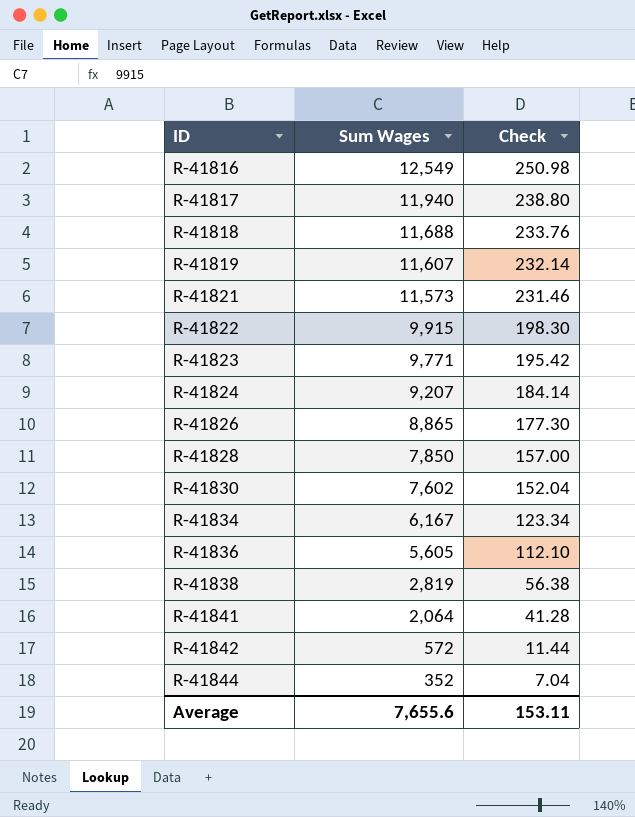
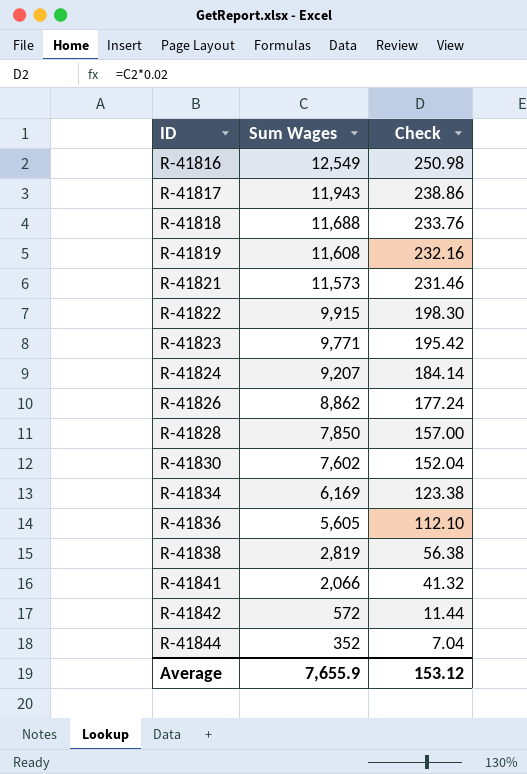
R-41817 | Sum Wages: 11,940 -> 11,943
R-41817 | Check: 238.80 -> 238.86
R-41819 | Sum Wages: 11,607 -> 11,608
R-41819 | Check: 232.14 -> 232.16
R-41826 | Sum Wages: 8,865 -> 8,862
R-41826 | Check: 177.30 -> 177.24
R-41834 | Sum Wages: 6,167 -> 6,169
R-41834 | Check: 123.34 -> 123.38
R-41841 | Sum Wages: 2,064 -> 2,066
R-41841 | Check: 41.28 -> 41.32
Average | Sum Wages: 7,655.6 -> 7,655.9
Average | Check: 153.11 -> 153.12

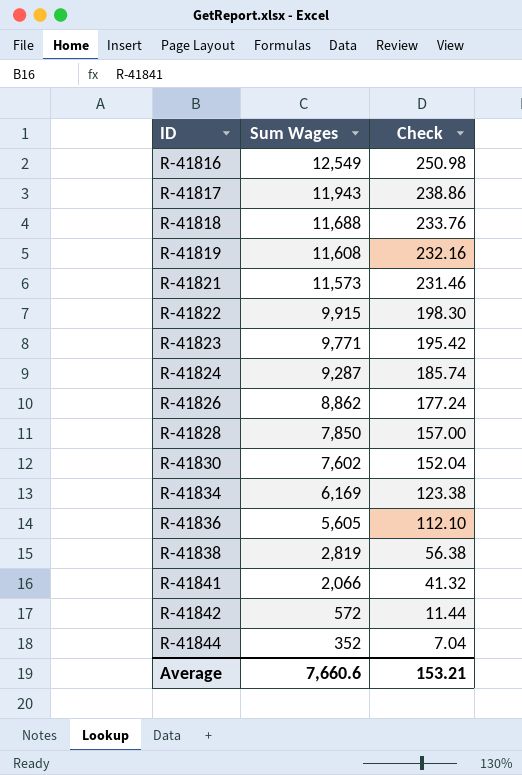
R-41824 | Sum Wages: 9,207 -> 9,287
R-41824 | Check: 184.14 -> 185.74
Average | Sum Wages: 7,655.9 -> 7,660.6
Average | Check: 153.12 -> 153.21

